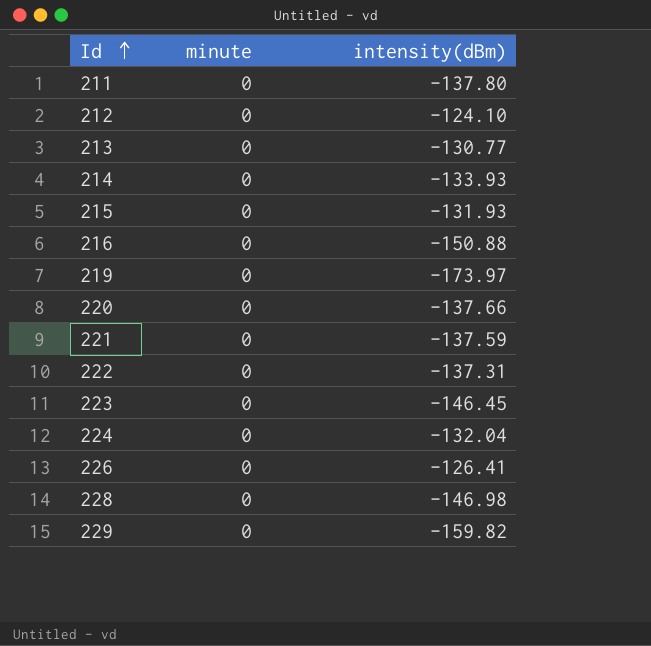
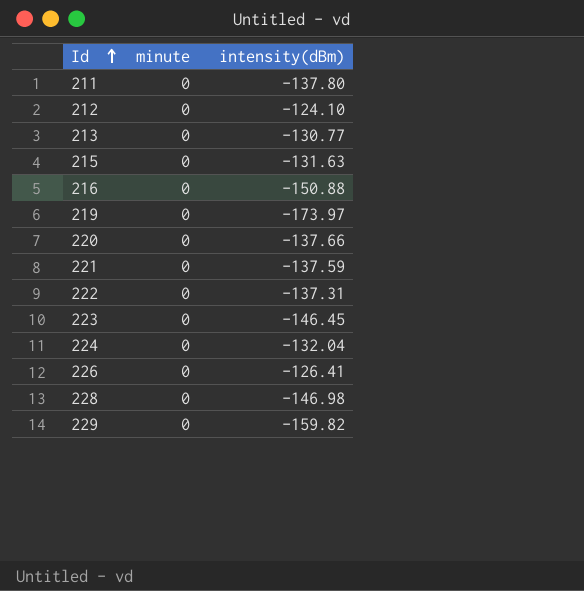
row 214: 0 | -133.93 -> none
215 | intensity(dBm): -131.93 -> -131.63

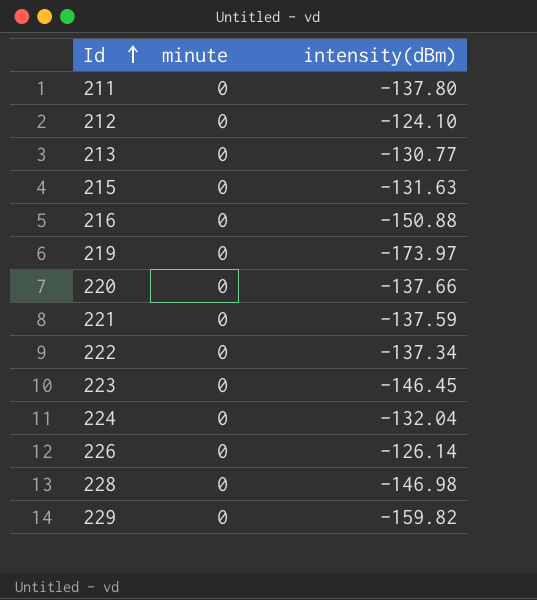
222 | intensity(dBm): -137.31 -> -137.34
226 | intensity(dBm): -126.41 -> -126.14

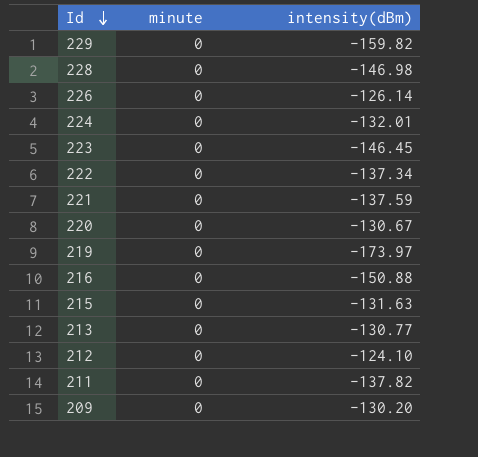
row order: Id ascending -> Id descending
224 | intensity(dBm): -132.04 -> -132.01
220 | intensity(dBm): -137.66 -> -130.67
211 | intensity(dBm): -137.80 -> -137.82
row 209: none -> 0 | -130.20

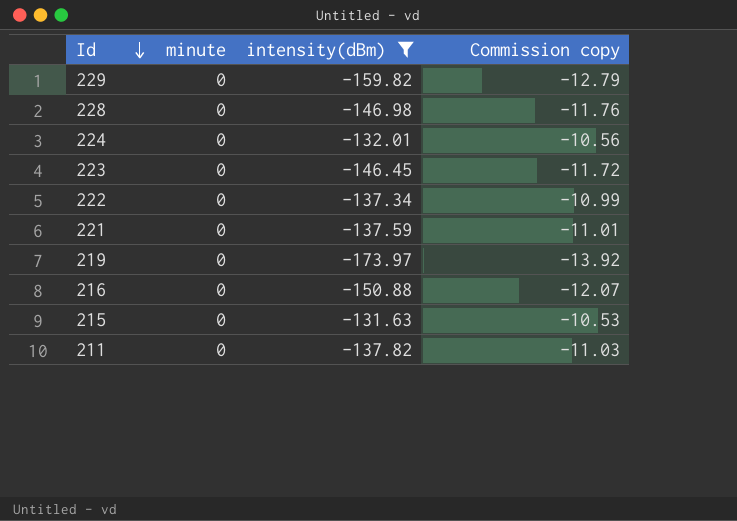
filter: none -> intensity(dBm) <= -131.63
column Commission copy | formula: none -> [intensity(dBm)] * 0.08

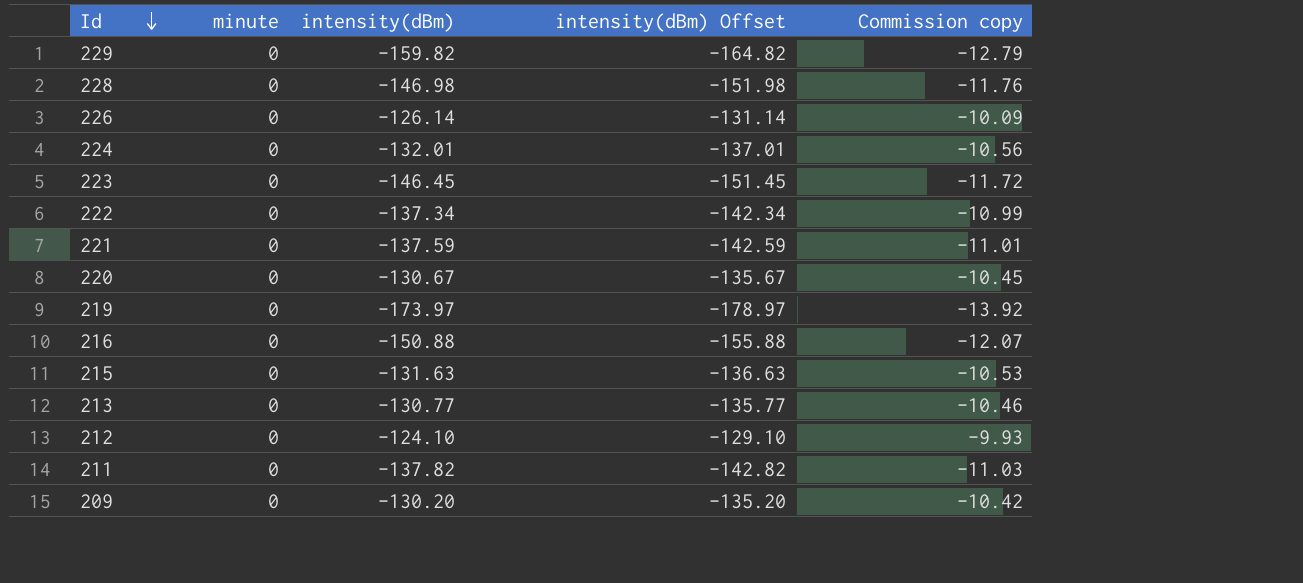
filter: intensity(dBm) <= -131.63 -> none
column intensity(dBm) Offset | formula: none -> [intensity(dBm)] - 5

